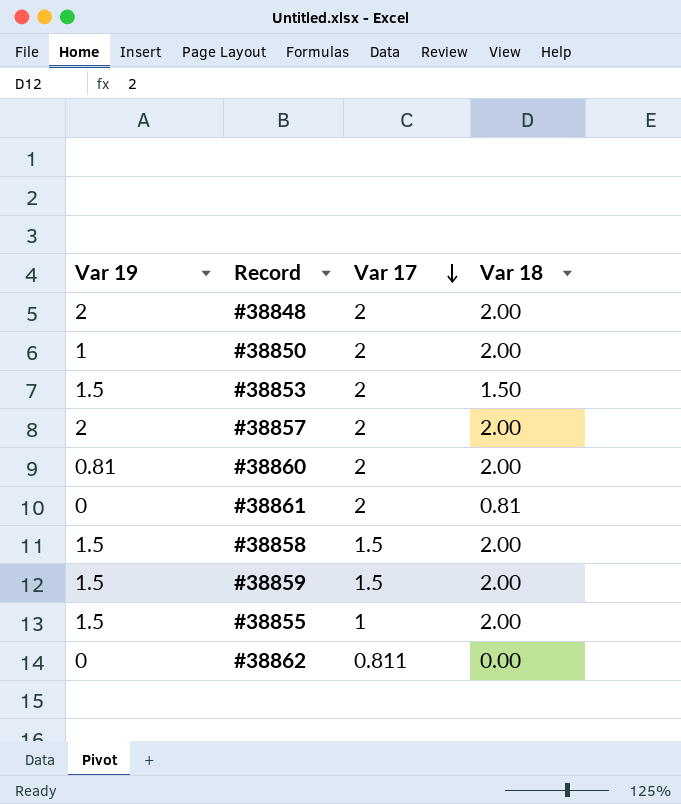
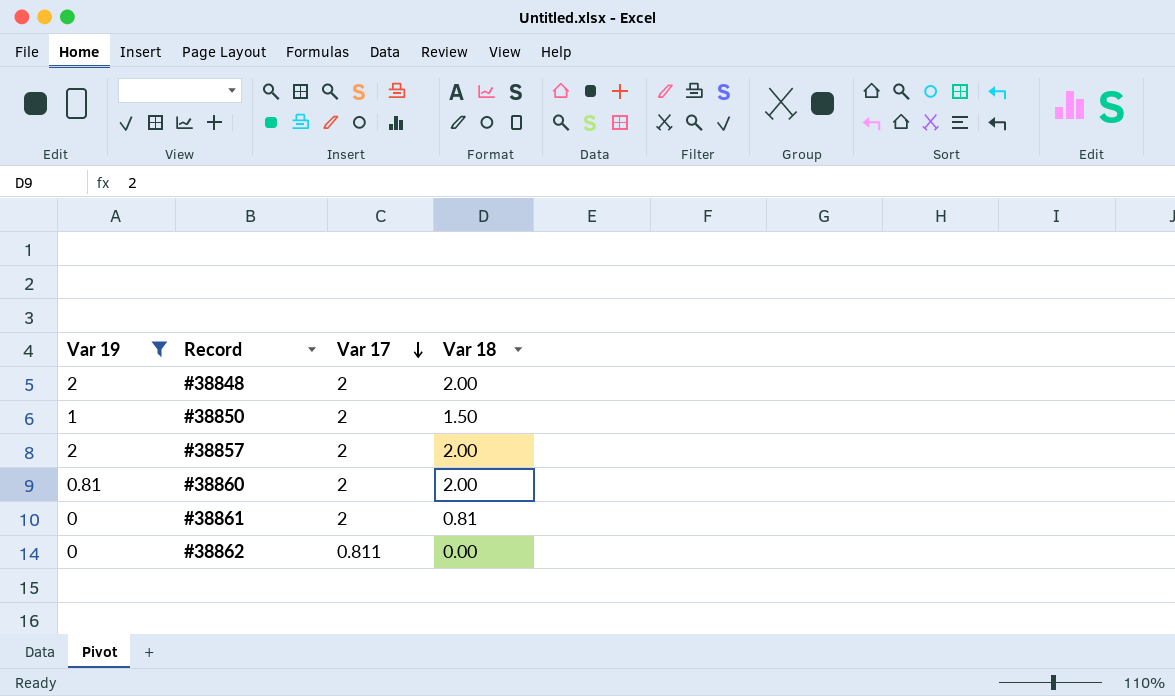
filter: none -> Var 19 != 1.5
#38850 | Var 18: 2.00 -> 1.50

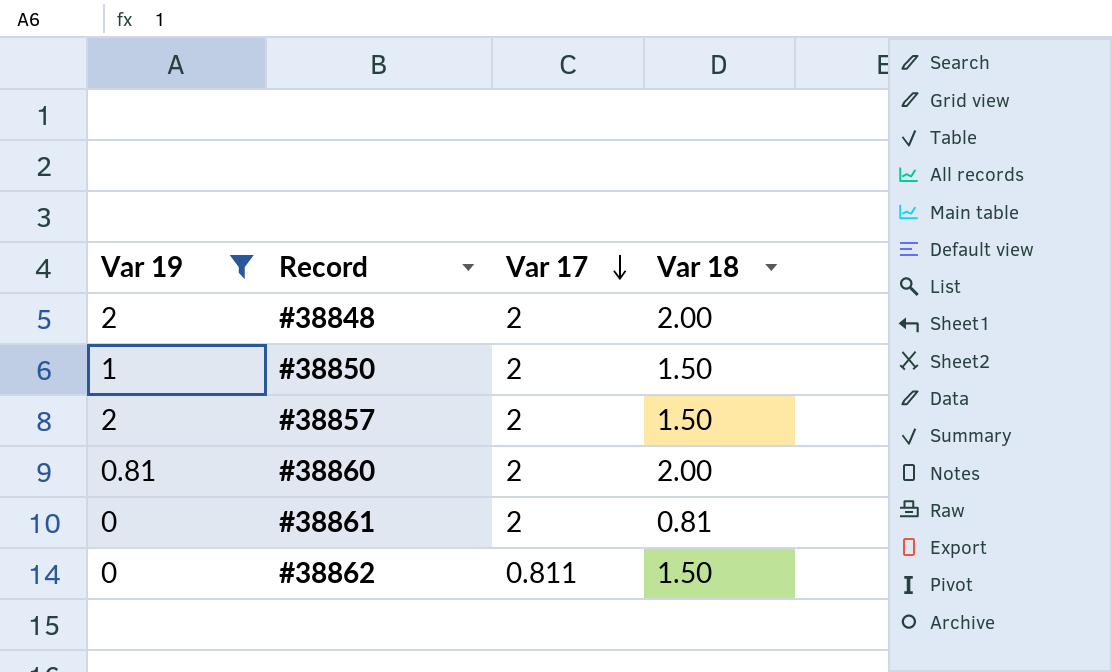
#38857 | Var 18: 2.00 -> 1.50
#38862 | Var 18: 0.00 -> 1.50

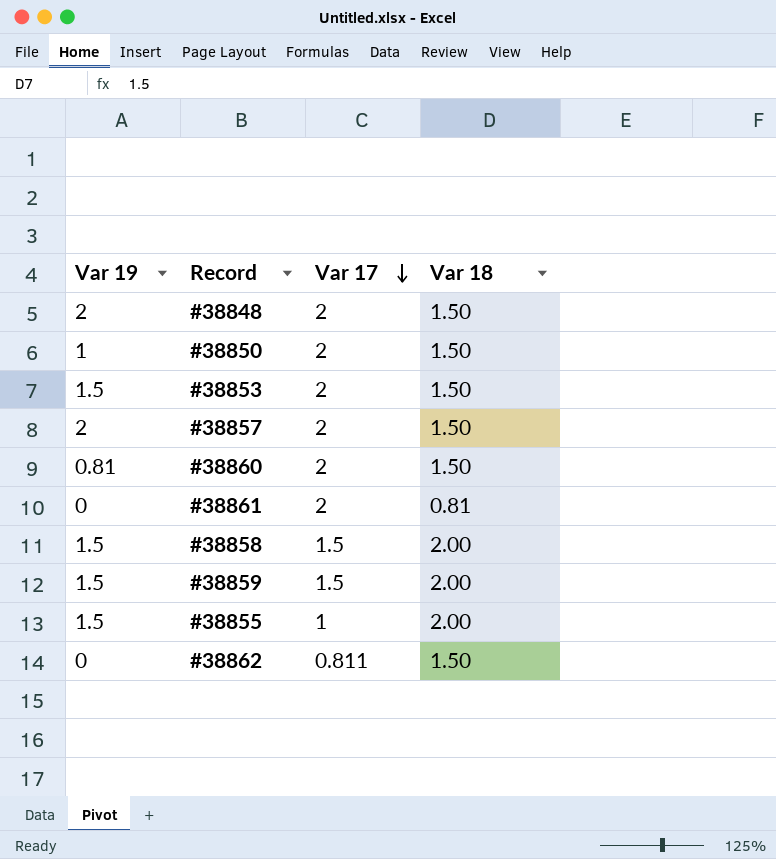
filter: Var 19 != 1.5 -> none
#38848 | Var 18: 2.00 -> 1.50
#38860 | Var 18: 2.00 -> 1.50

